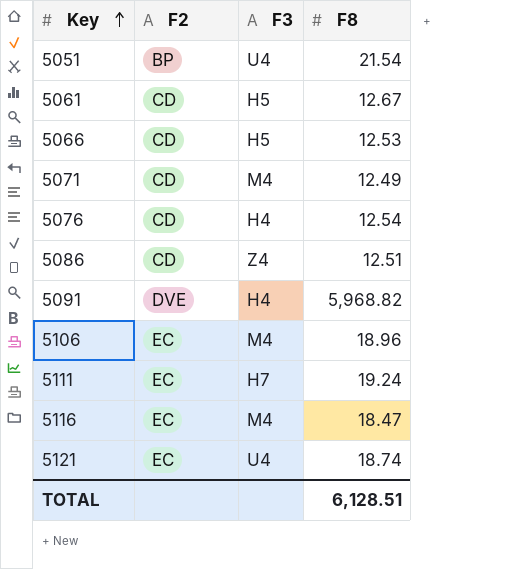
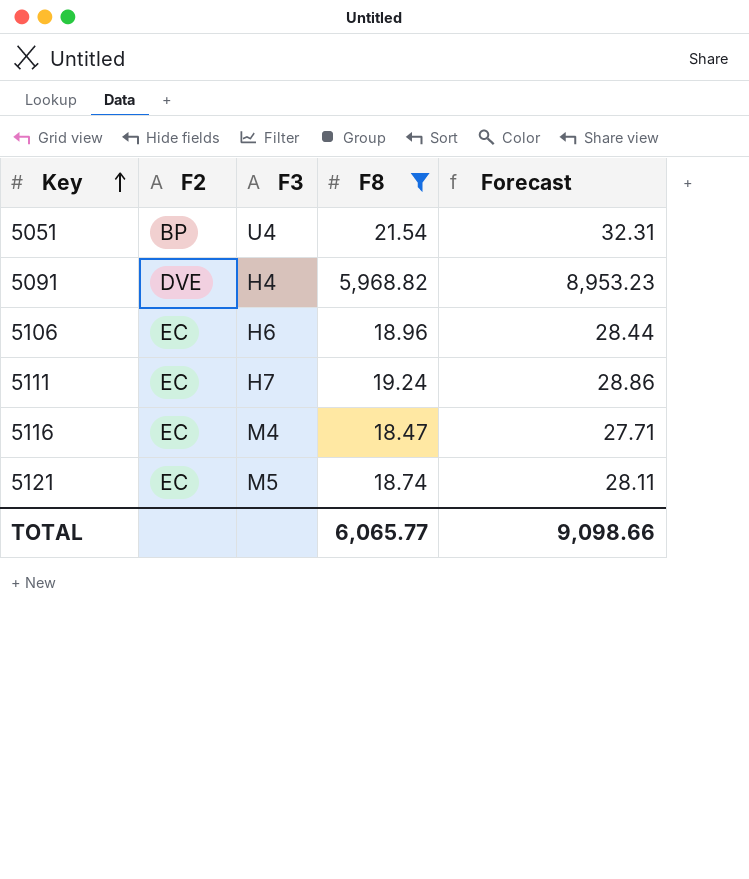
filter: none -> F8 >= 18.47
column Forecast | formula: none -> [F8] * 1.5
5106 | F3: M4 -> H6
5121 | F3: U4 -> M5
TOTAL | F8: 6,128.51 -> 6,065.77

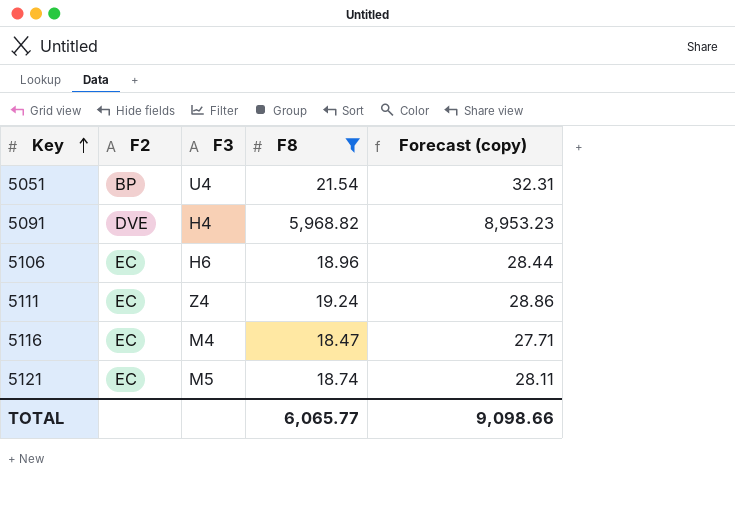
column name: Forecast -> Forecast (copy)
5111 | F3: H7 -> Z4

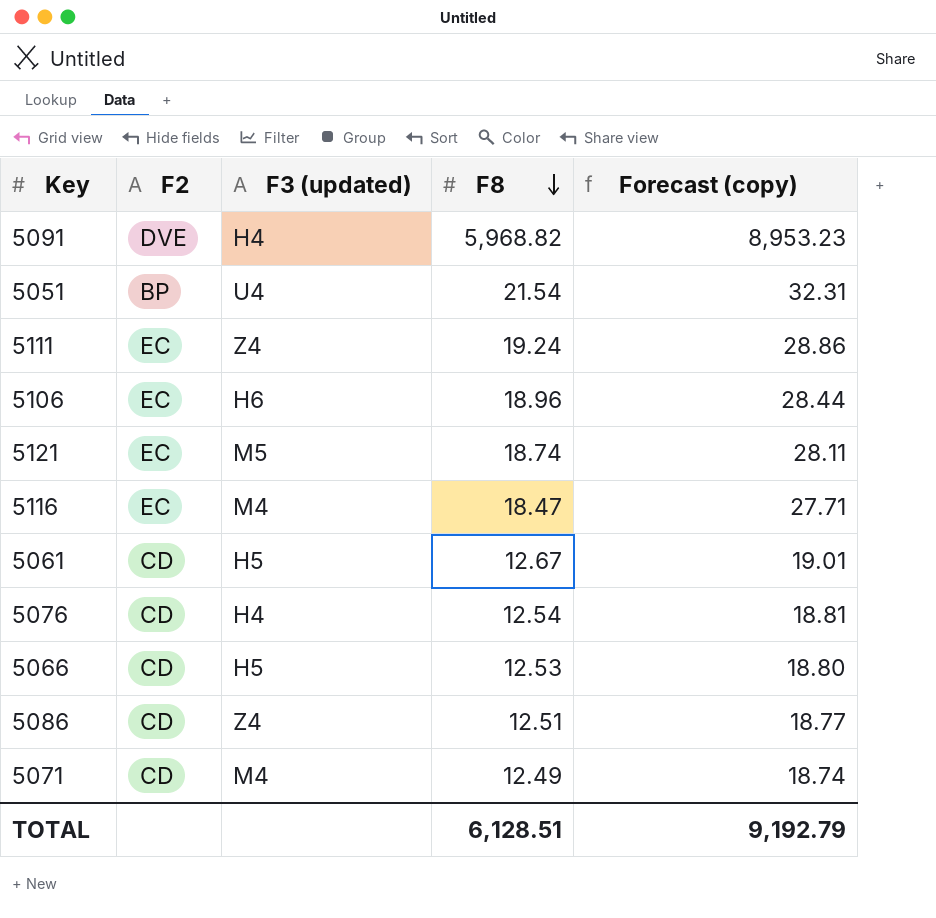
filter: F8 >= 18.47 -> none
row order: Key ascending -> F8 descending
column name: F3 -> F3 (updated)
TOTAL | F8: 6,065.77 -> 6,128.51
TOTAL | Forecast (copy): 9,098.66 -> 9,192.79

